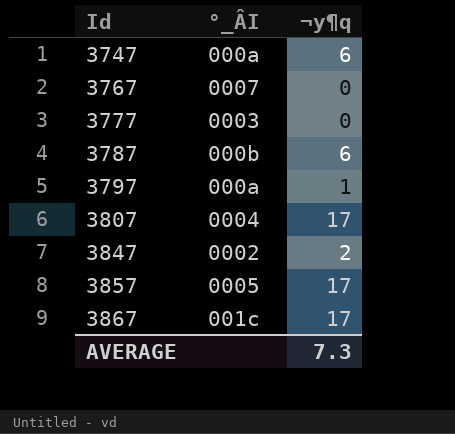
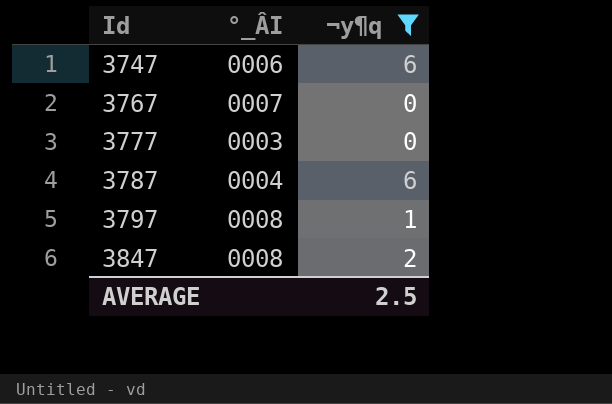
filter: none -> ¬y¶q != 17
3747 | °_ÂI: 000a -> 0006
3787 | °_ÂI: 000b -> 0004
3797 | °_ÂI: 000a -> 0008
3847 | °_ÂI: 0002 -> 0008
AVERAGE | ¬y¶q: 7.3 -> 2.5

